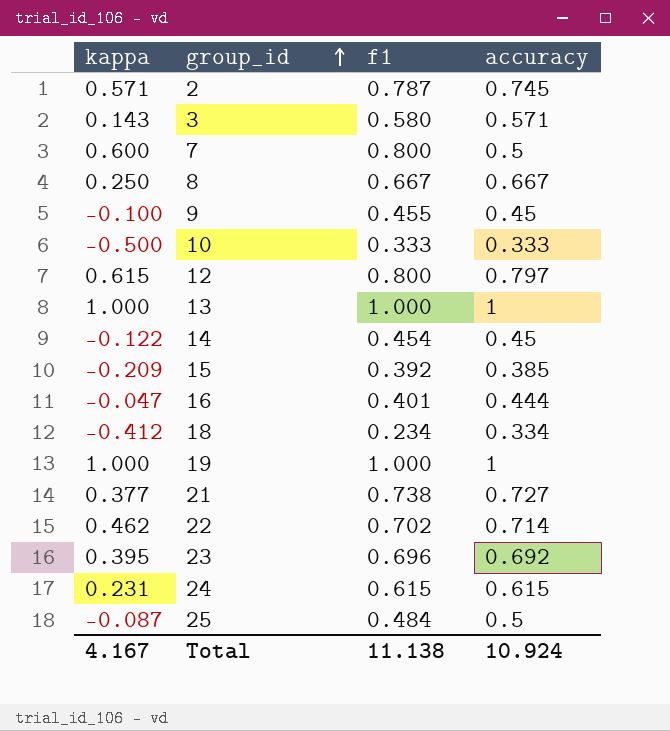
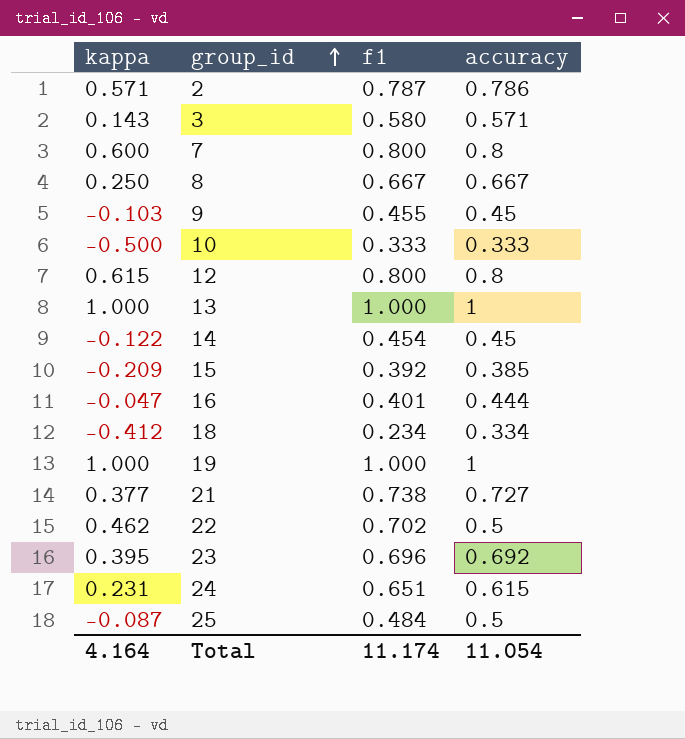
2 | accuracy: 0.745 -> 0.786
7 | accuracy: 0.5 -> 0.8
9 | kappa: -0.100 -> -0.103
12 | accuracy: 0.797 -> 0.8
22 | accuracy: 0.714 -> 0.5
24 | f1: 0.615 -> 0.651
Total | kappa: 4.167 -> 4.164
Total | f1: 11.138 -> 11.174
Total | accuracy: 10.924 -> 11.054

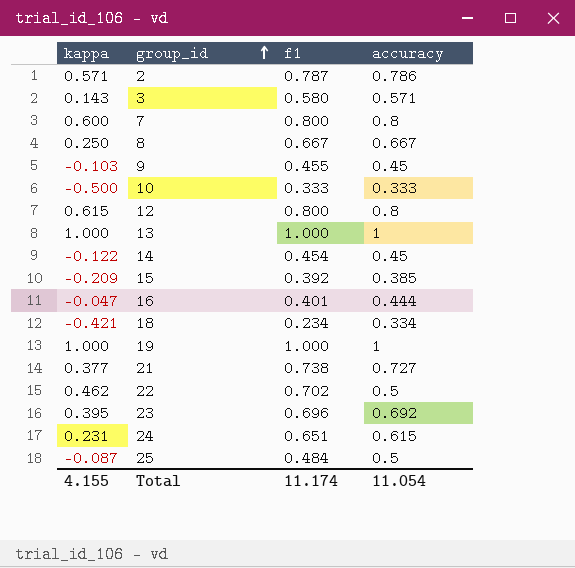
18 | kappa: -0.412 -> -0.421
Total | kappa: 4.164 -> 4.155

